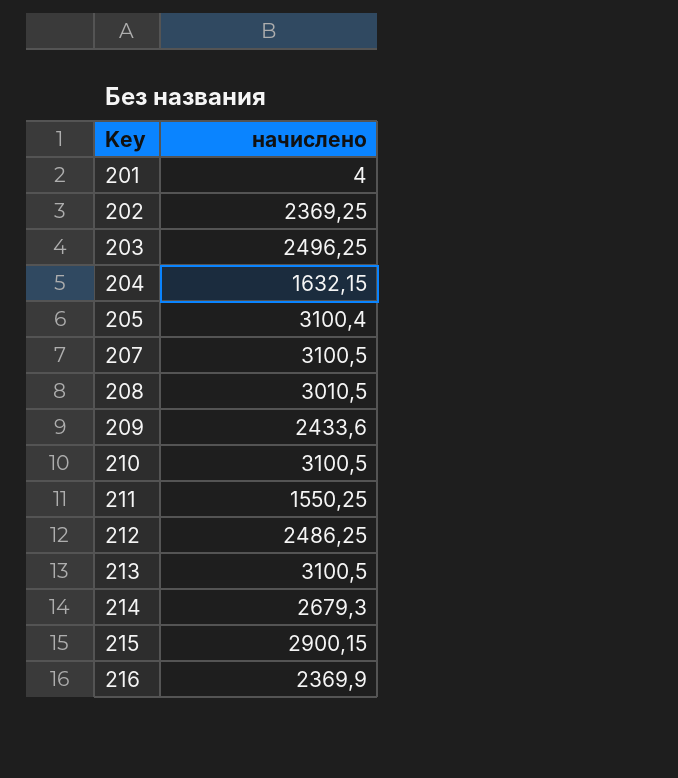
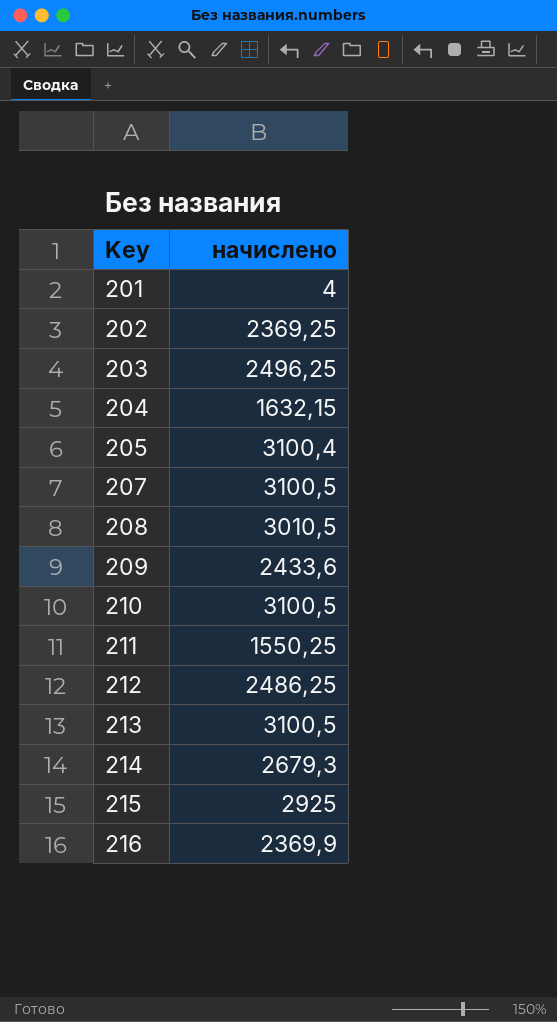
215 | начислено: 2900,15 -> 2925

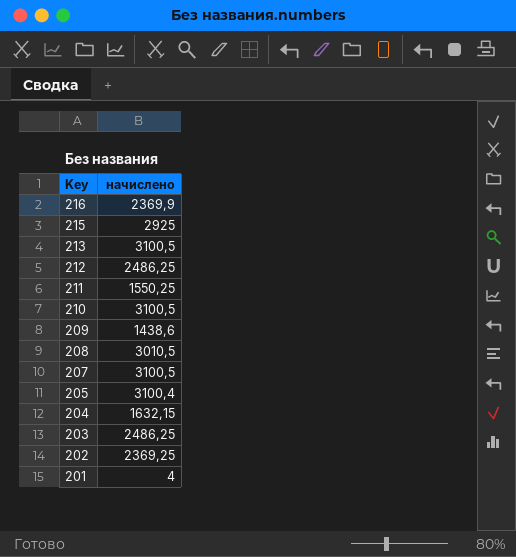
row order: Key ascending -> Key descending
row 214: 2679,3 -> none
209 | начислено: 2433,6 -> 1438,6
203 | начислено: 2496,25 -> 2486,25

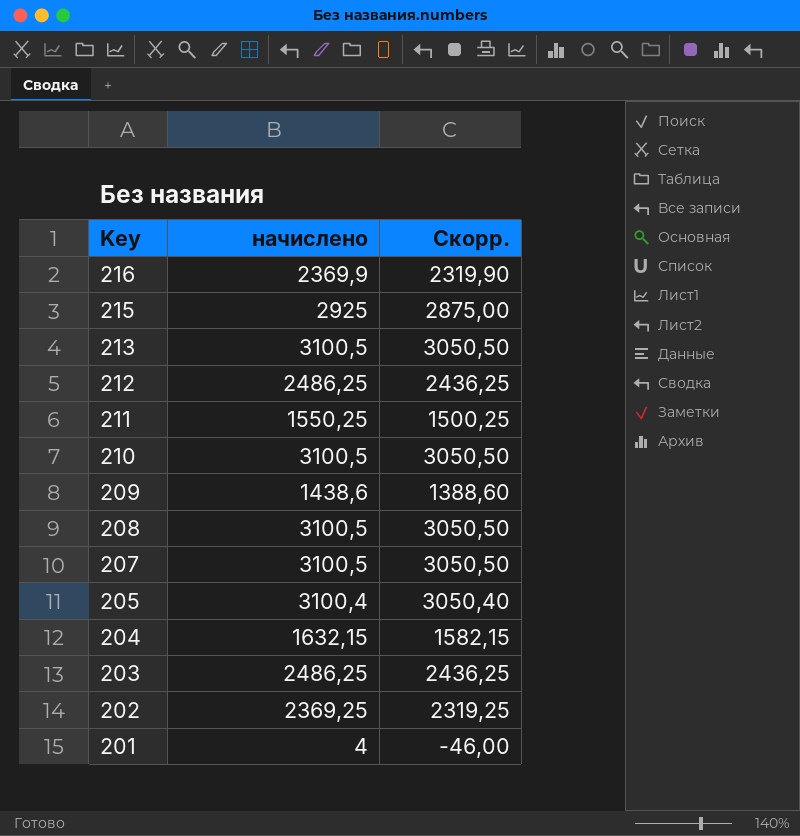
column Скорр. | formula: none -> [начислено] - 50
208 | начислено: 3010,5 -> 3100,5

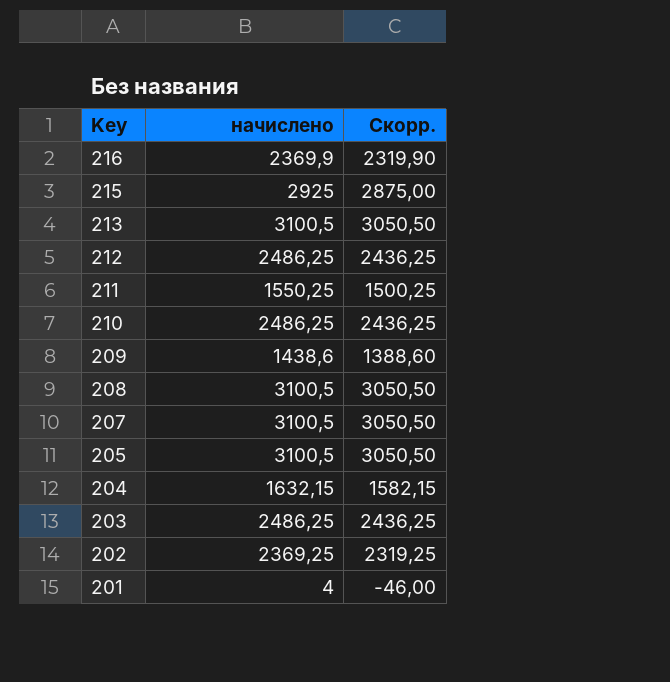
210 | начислено: 3100,5 -> 2486,25
210 | Скорр.: 3050,50 -> 2436,25
205 | начислено: 3100,4 -> 3100,5
205 | Скорр.: 3050,40 -> 3050,50

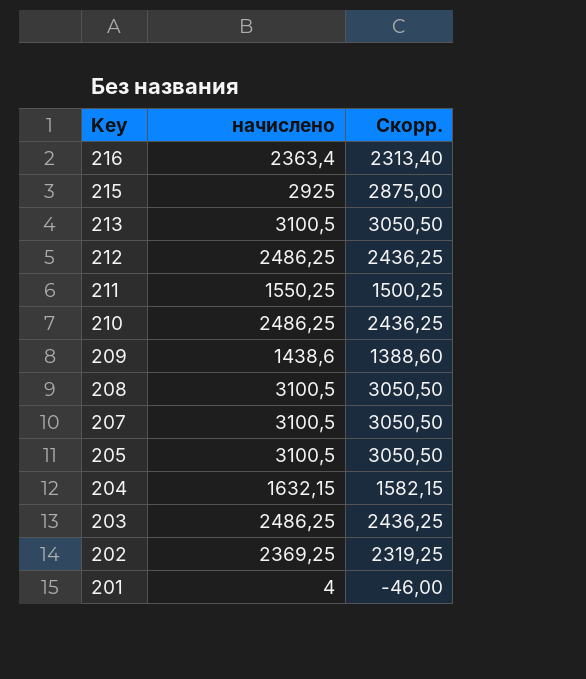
216 | начислено: 2369,9 -> 2363,4
216 | Скорр.: 2319,90 -> 2313,40

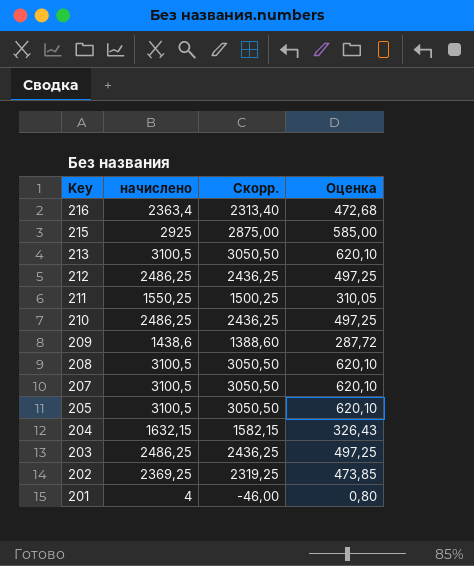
column Оценка | formula: none -> [начислено] * 0,2

